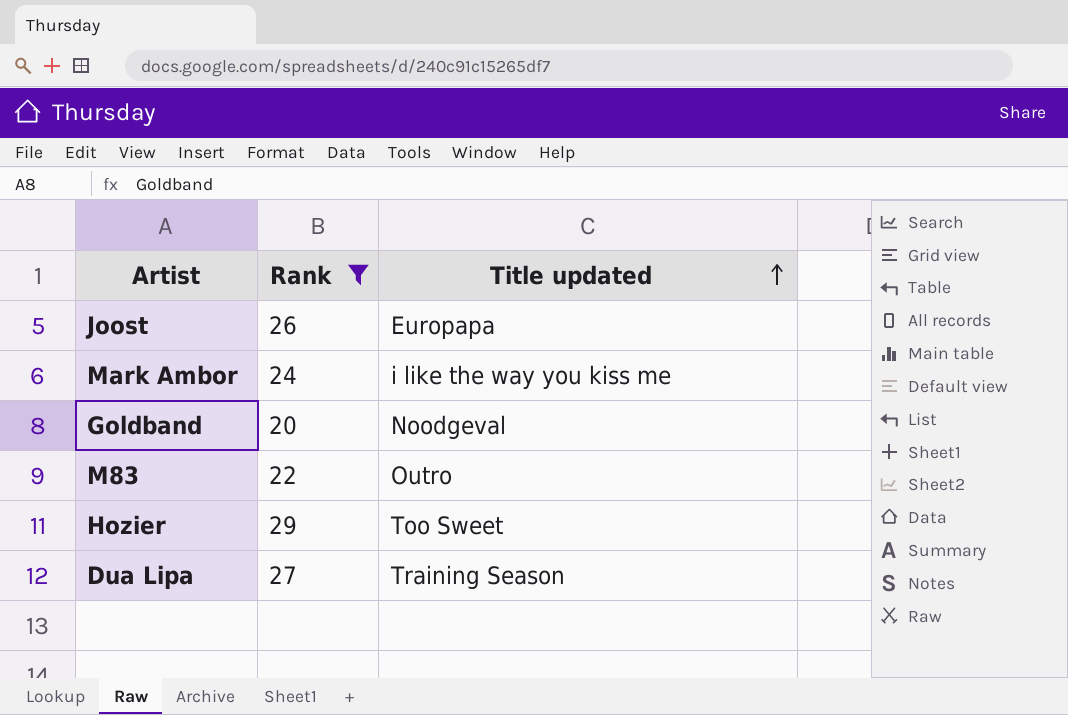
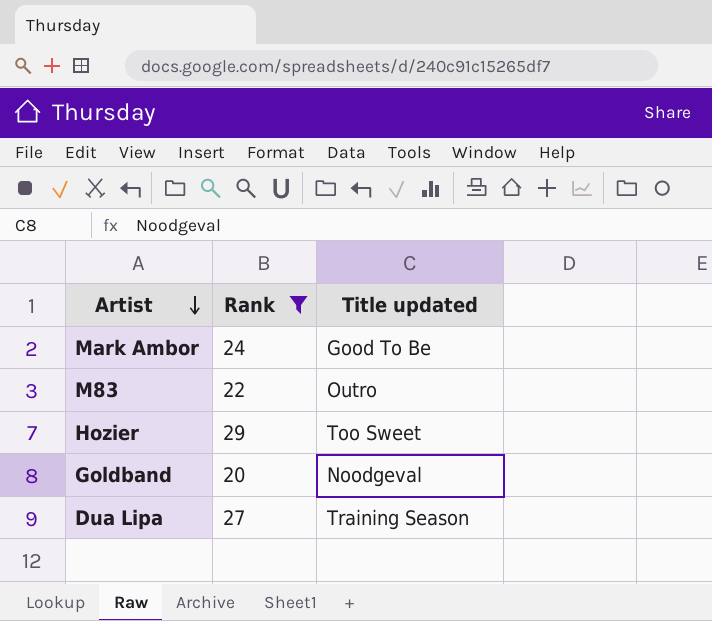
row order: Title updated ascending -> Artist descending
row Joost: 26 | Europapa -> none
Mark Ambor | Title updated: i like the way you kiss me -> Good To Be

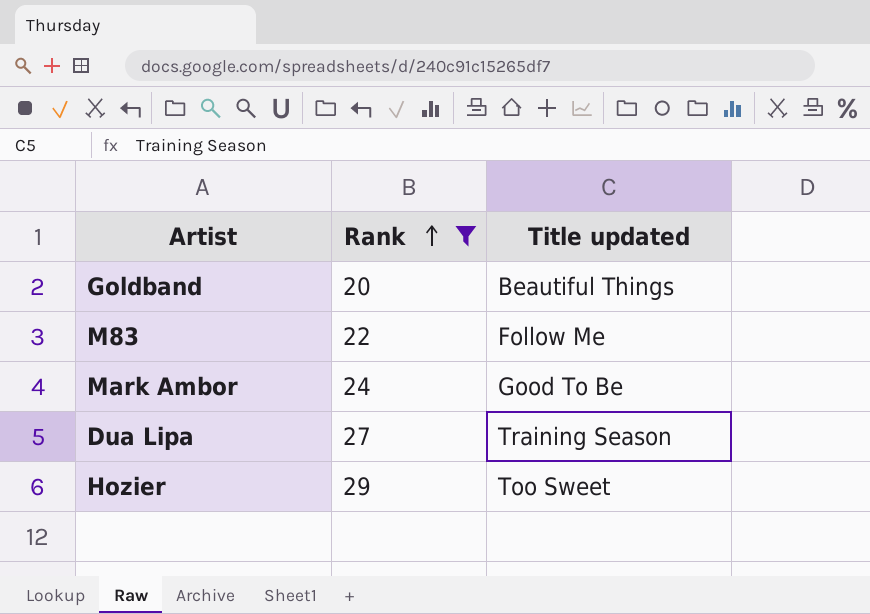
row order: Artist descending -> Rank ascending
Goldband | Title updated: Noodgeval -> Beautiful Things
M83 | Title updated: Outro -> Follow Me

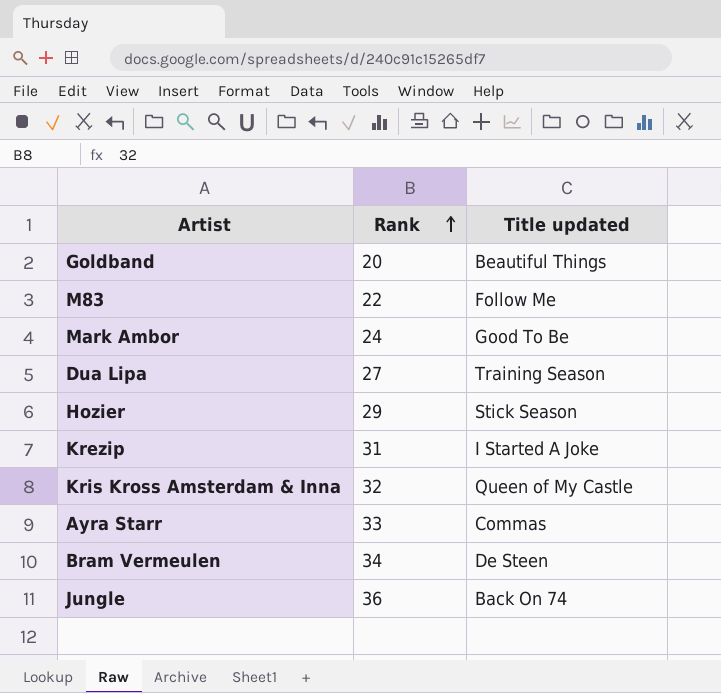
filter: Rank <= 29 -> none
Hozier | Title updated: Too Sweet -> Stick Season

